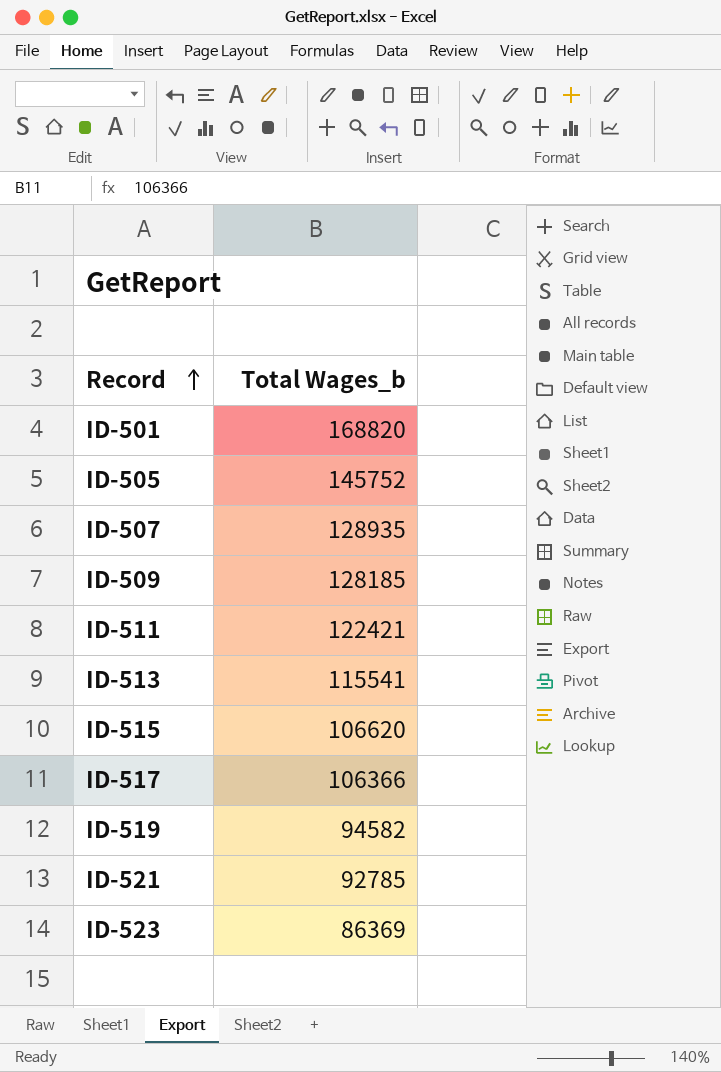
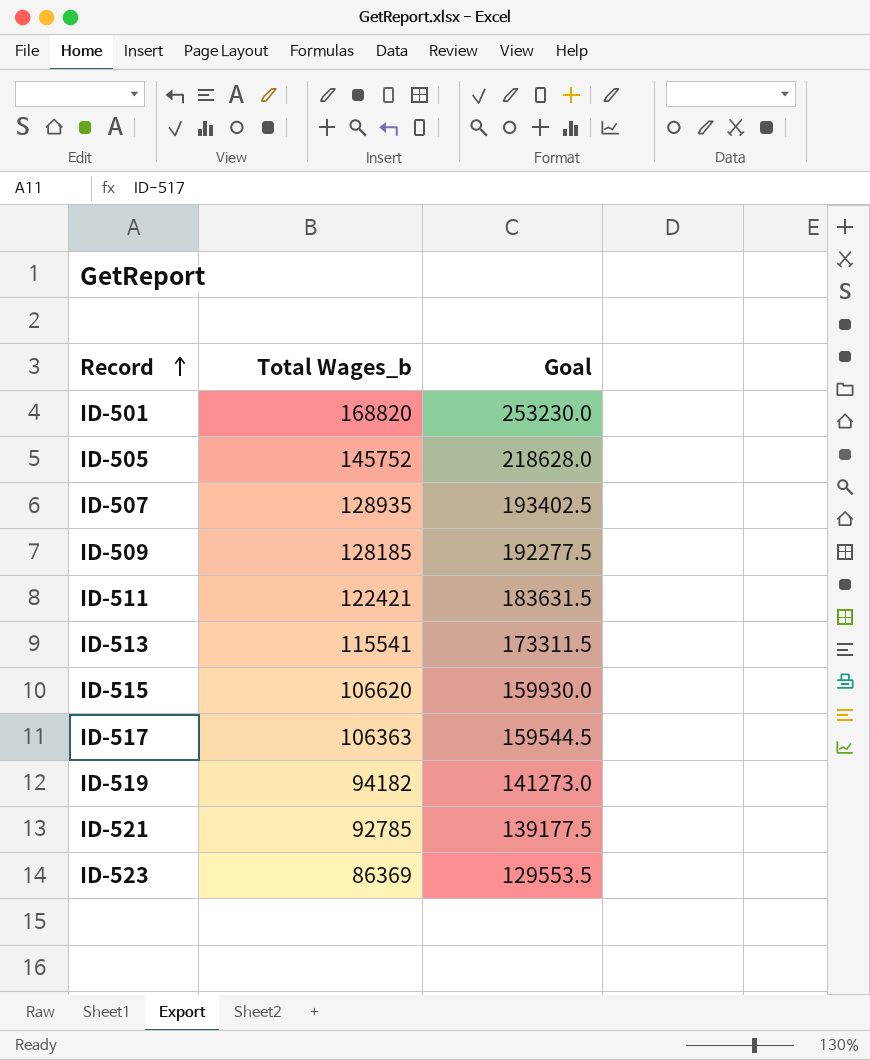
column Goal | formula: none -> [Total Wages_b] * 1.5
ID-517 | Total Wages_b: 106366 -> 106363
ID-519 | Total Wages_b: 94582 -> 94182

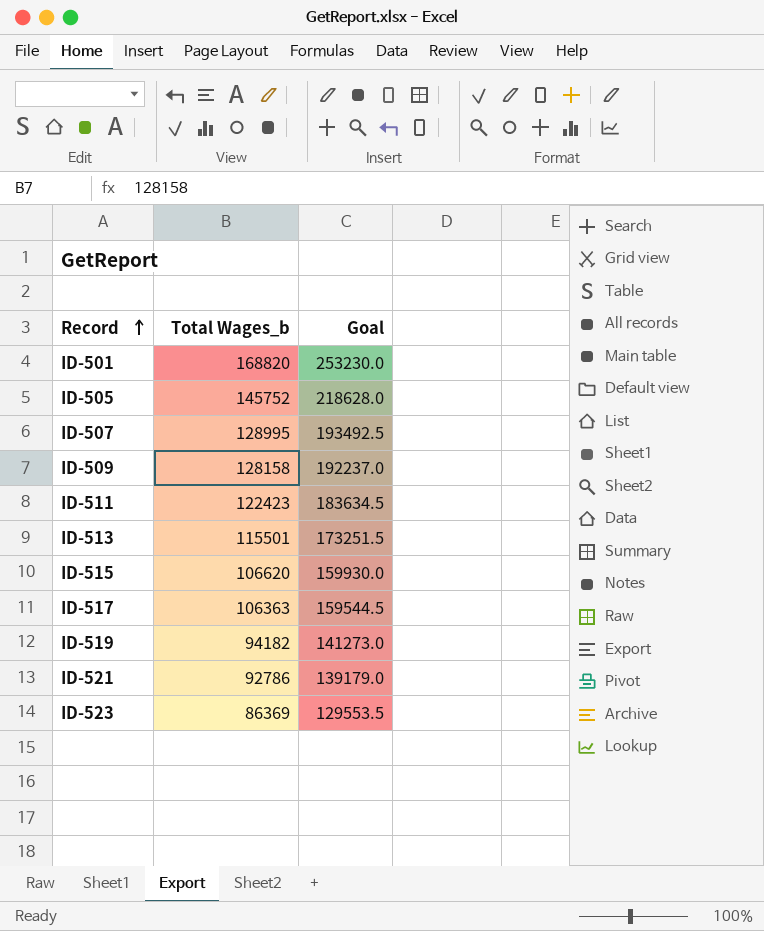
ID-507 | Total Wages_b: 128935 -> 128995
ID-507 | Goal: 193402.5 -> 193492.5
ID-509 | Total Wages_b: 128185 -> 128158
ID-509 | Goal: 192277.5 -> 192237.0
ID-511 | Total Wages_b: 122421 -> 122423
ID-511 | Goal: 183631.5 -> 183634.5
ID-513 | Total Wages_b: 115541 -> 115501
ID-513 | Goal: 173311.5 -> 173251.5
ID-521 | Total Wages_b: 92785 -> 92786
ID-521 | Goal: 139177.5 -> 139179.0

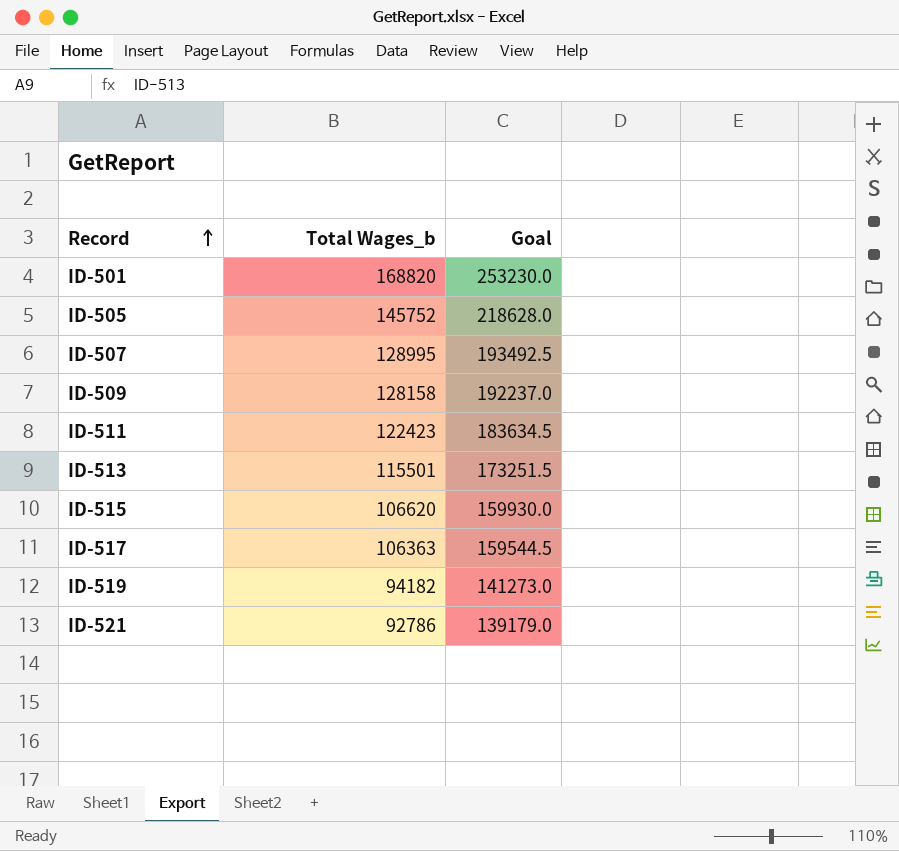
row ID-523: 86369 | 129553.5 -> none

